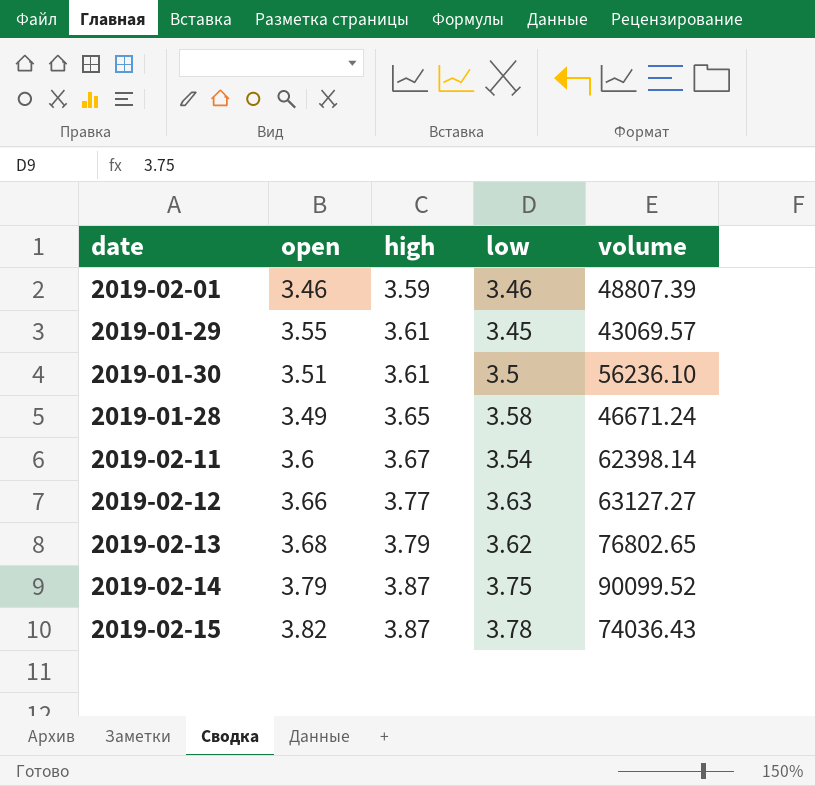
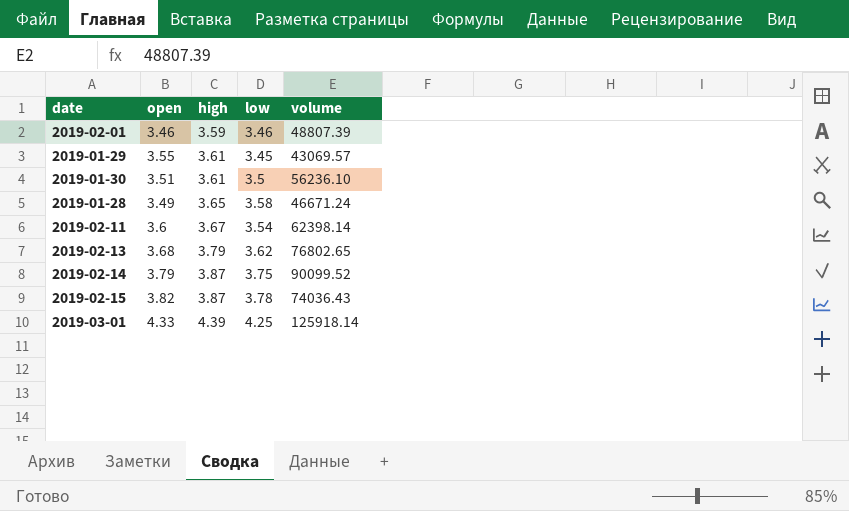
row 2019-02-12: 3.66 | 3.77 | 3.63 | 63127.27 -> none
row 2019-03-01: none -> 4.33 | 4.39 | 4.25 | 125918.14

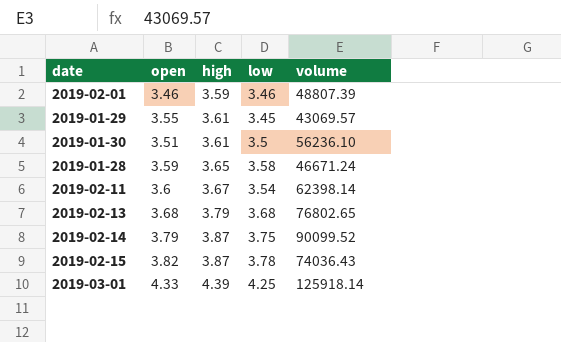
2019-01-28 | open: 3.49 -> 3.59
2019-02-13 | low: 3.62 -> 3.68

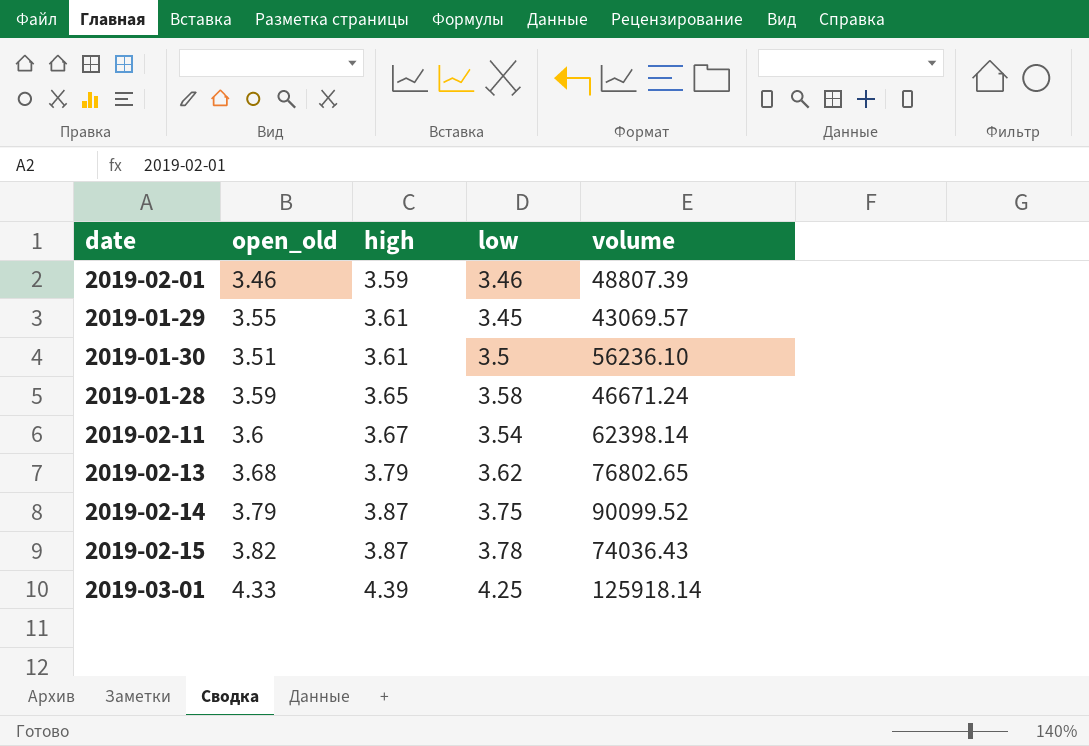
column name: open -> open_old
2019-02-13 | low: 3.68 -> 3.62

